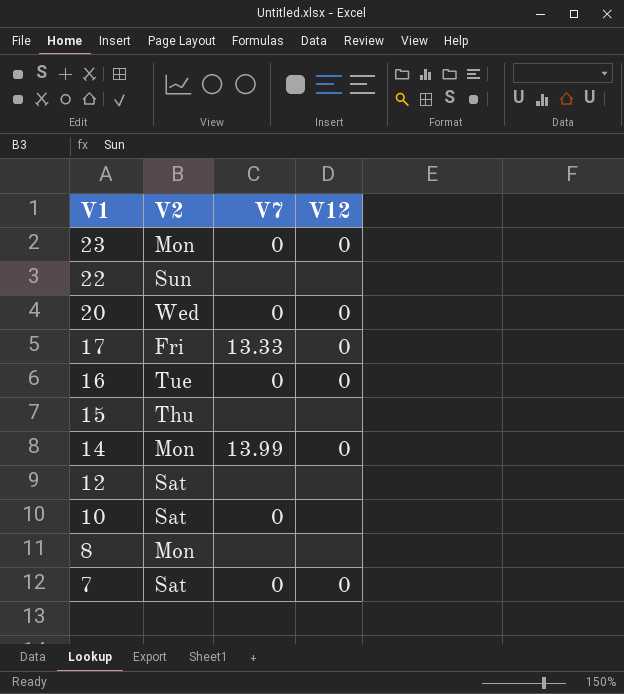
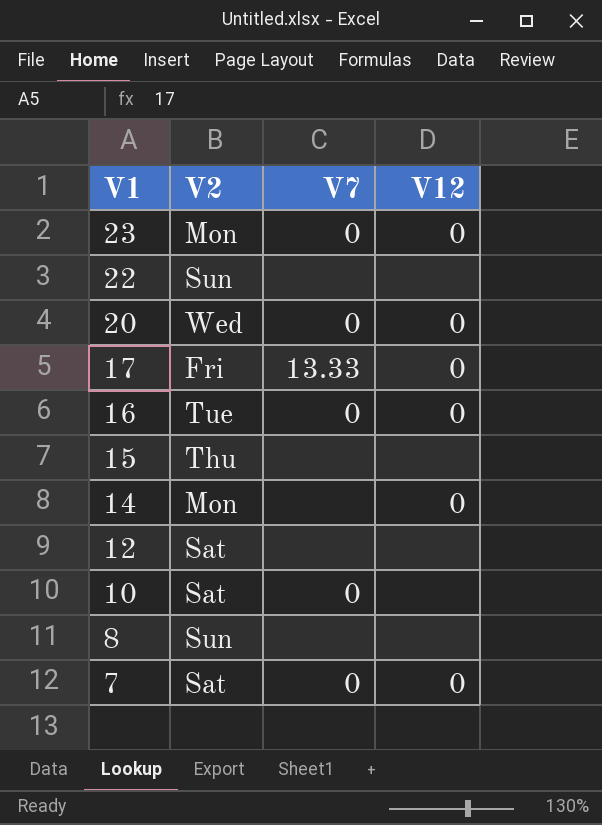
14 | V7: 13.99 -> none
8 | V2: Mon -> Sun

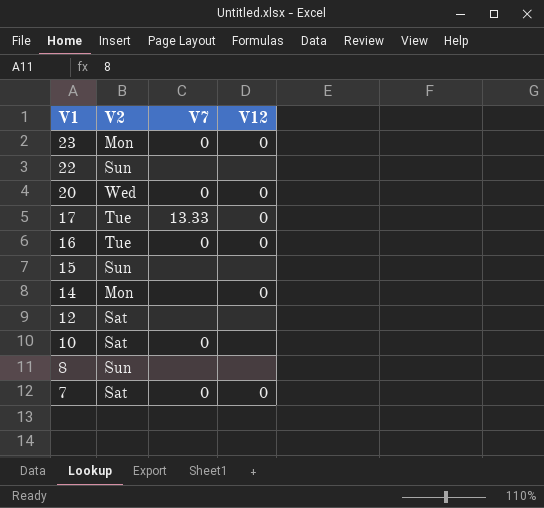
17 | V2: Fri -> Tue
15 | V2: Thu -> Sun

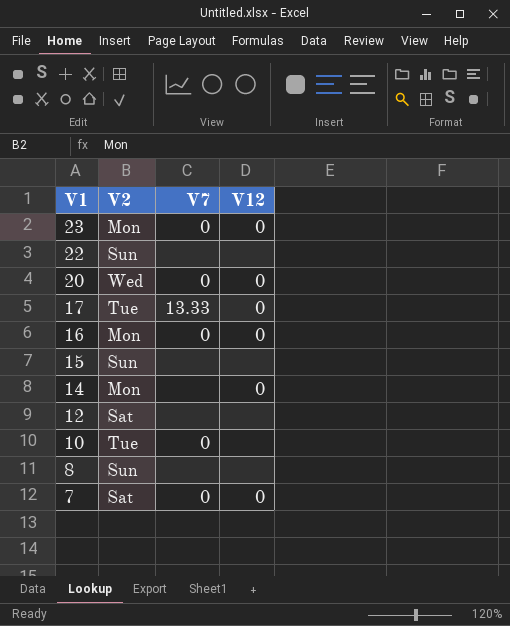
16 | V2: Tue -> Mon
10 | V2: Sat -> Tue

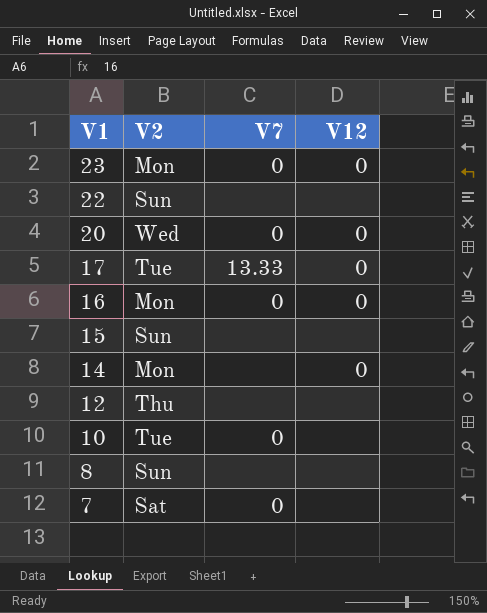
12 | V2: Sat -> Thu
7 | V12: 0 -> none

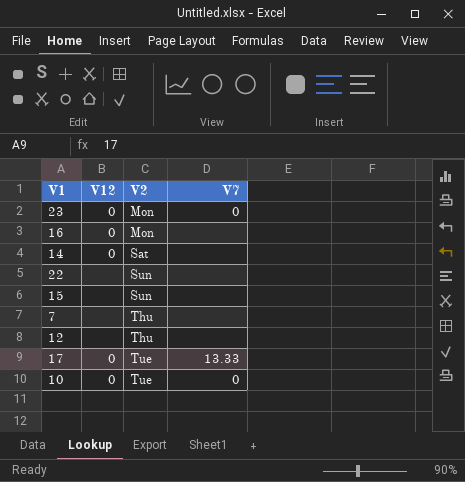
row order: V1 descending -> V2 ascending
column V12 | position: 4 -> 2
row 20: Wed | 0 | 0 -> none
row 8: Sun | none | none -> none
16 | V7: 0 -> none
14 | V2: Mon -> Sat
7 | V2: Sat -> Thu
7 | V7: 0 -> none
10 | V12: none -> 0

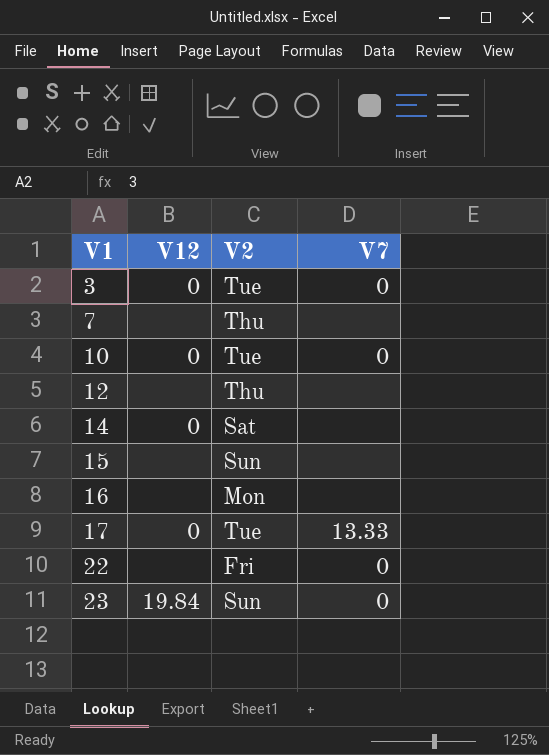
row order: V2 ascending -> V1 ascending
row 3: none -> 0 | Tue | 0
16 | V12: 0 -> none
22 | V2: Sun -> Fri
22 | V7: none -> 0
23 | V12: 0 -> 19.84
23 | V2: Mon -> Sun

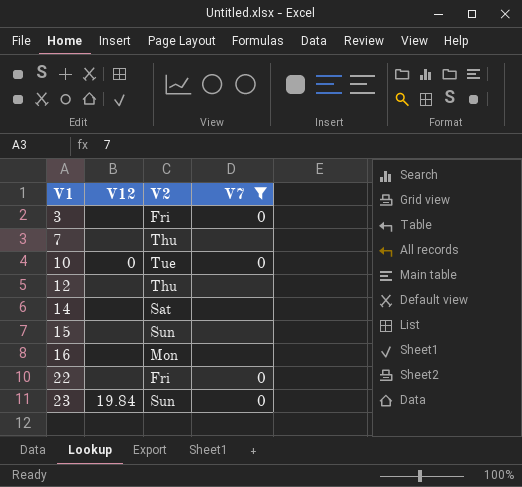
filter: none -> V7 != 13.33
3 | V12: 0 -> none
3 | V2: Tue -> Fri
14 | V12: 0 -> none

